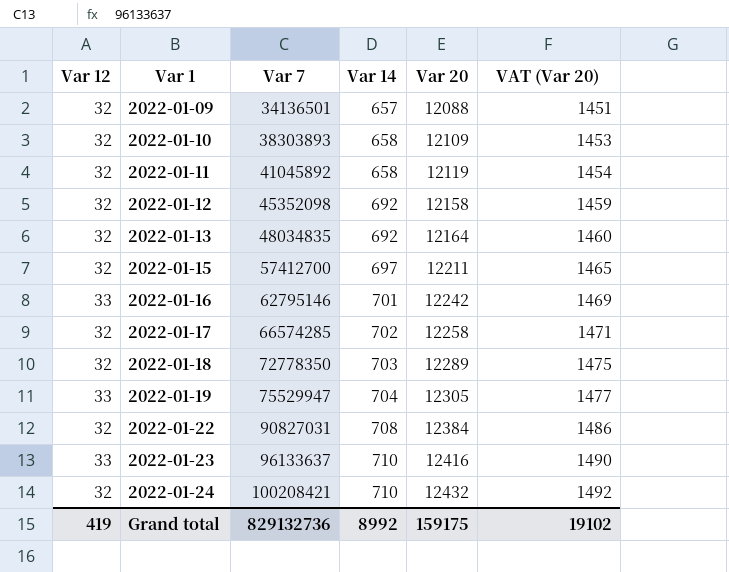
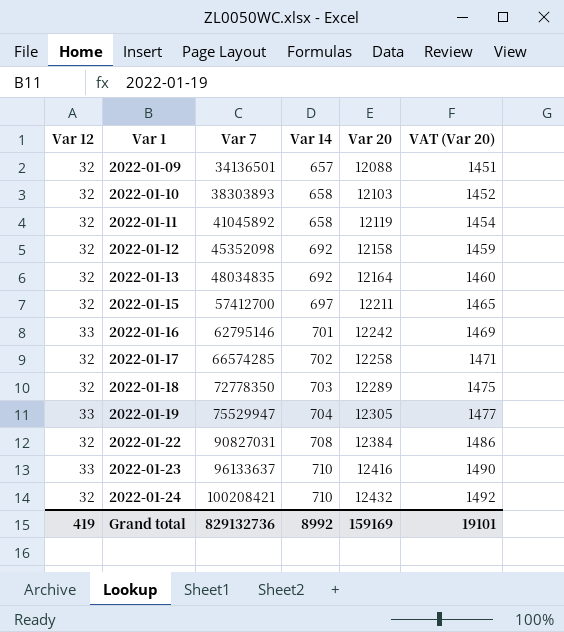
2022-01-10 | Var 20: 12109 -> 12103
2022-01-10 | VAT (Var 20): 1453 -> 1452
Grand total | Var 20: 159175 -> 159169
Grand total | VAT (Var 20): 19102 -> 19101

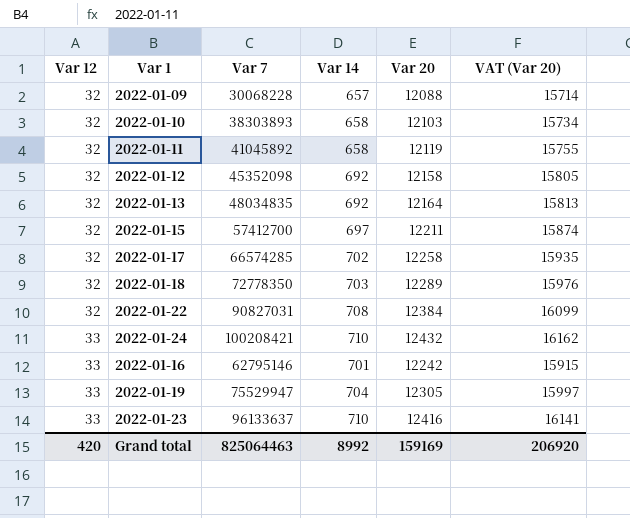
row order: Var 1 ascending -> Var 12 ascending
column VAT (Var 20) | formula: [Var 20] * 0.12 -> [Var 20] * 1.3
2022-01-09 | Var 7: 34136501 -> 30068228
2022-01-24 | Var 12: 32 -> 33
Grand total | Var 12: 419 -> 420
Grand total | Var 7: 829132736 -> 825064463
Grand total | VAT (Var 20): 19101 -> 206920

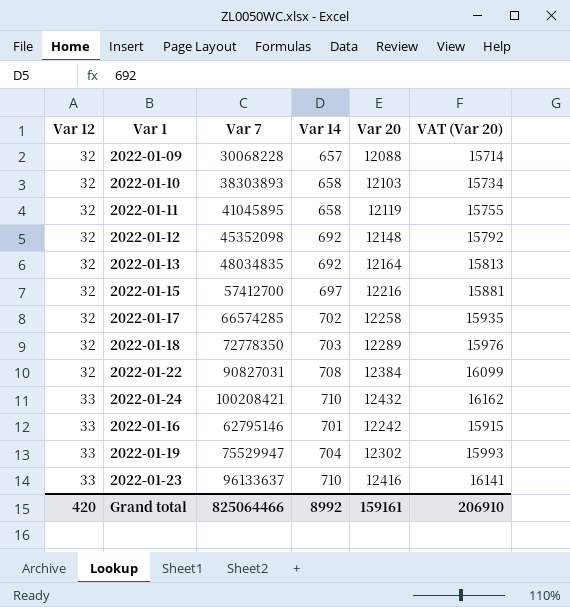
2022-01-11 | Var 7: 41045892 -> 41045895
2022-01-12 | Var 20: 12158 -> 12148
2022-01-12 | VAT (Var 20): 15805 -> 15792
2022-01-15 | Var 20: 12211 -> 12216
2022-01-15 | VAT (Var 20): 15874 -> 15881
2022-01-19 | Var 20: 12305 -> 12302
2022-01-19 | VAT (Var 20): 15997 -> 15993
Grand total | Var 7: 825064463 -> 825064466
Grand total | Var 20: 159169 -> 159161
Grand total | VAT (Var 20): 206920 -> 206910

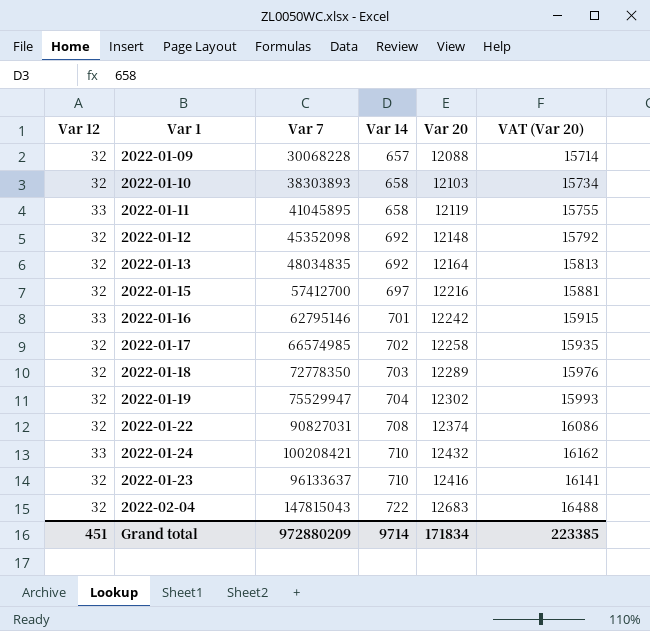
row order: Var 12 ascending -> Var 14 ascending
2022-01-11 | Var 12: 32 -> 33
2022-01-17 | Var 7: 66574285 -> 66574985
2022-01-19 | Var 12: 33 -> 32
2022-01-22 | Var 20: 12384 -> 12374
2022-01-22 | VAT (Var 20): 16099 -> 16086
2022-01-23 | Var 12: 33 -> 32
row 2022-02-04: none -> 32 | 147815043 | 722 | 12683 | 16488
Grand total | Var 12: 420 -> 451
Grand total | Var 7: 825064466 -> 972880209
Grand total | Var 14: 8992 -> 9714
Grand total | Var 20: 159161 -> 171834
Grand total | VAT (Var 20): 206910 -> 223385

